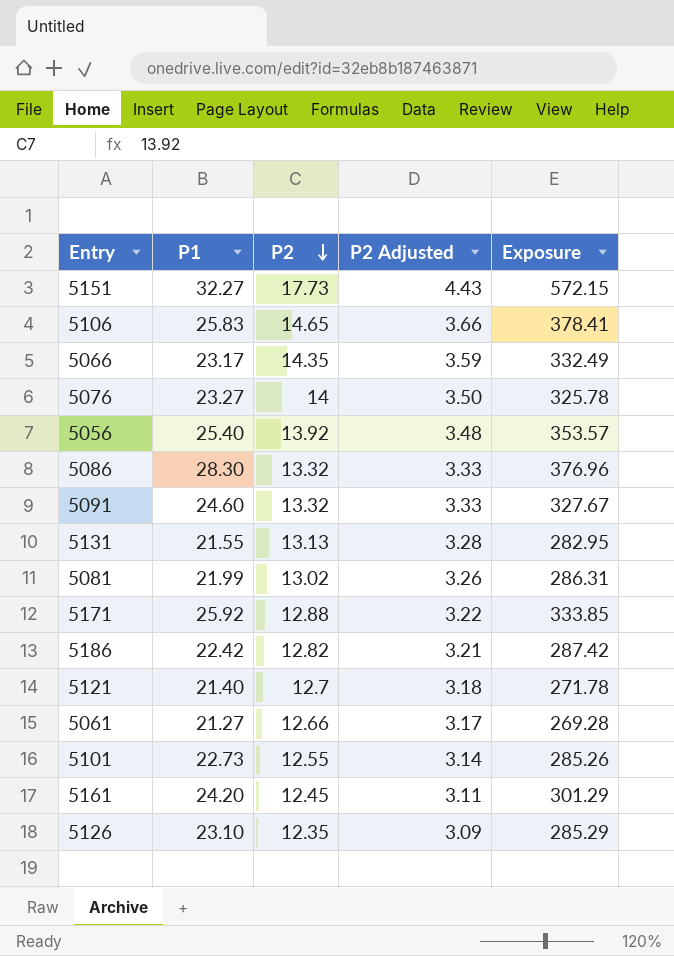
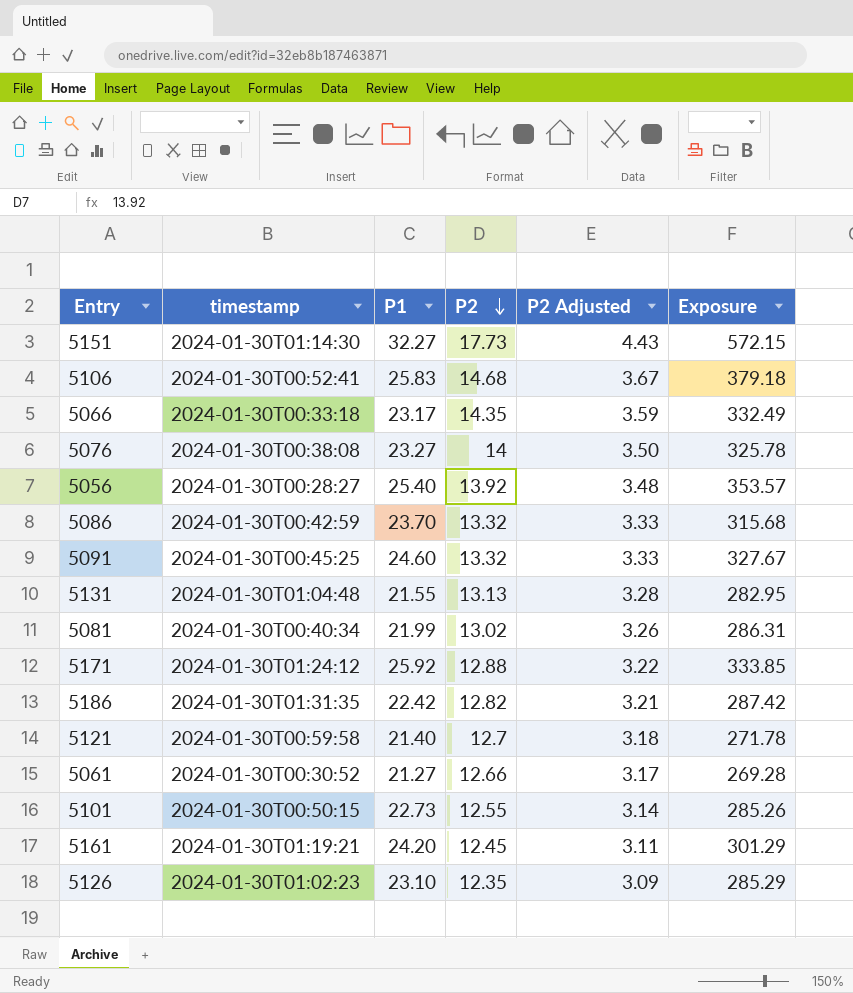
column timestamp | position: none -> 2
5106 | P2: 14.65 -> 14.68
5106 | P2 Adjusted: 3.66 -> 3.67
5106 | Exposure: 378.41 -> 379.18
5086 | P1: 28.30 -> 23.70
5086 | Exposure: 376.96 -> 315.68

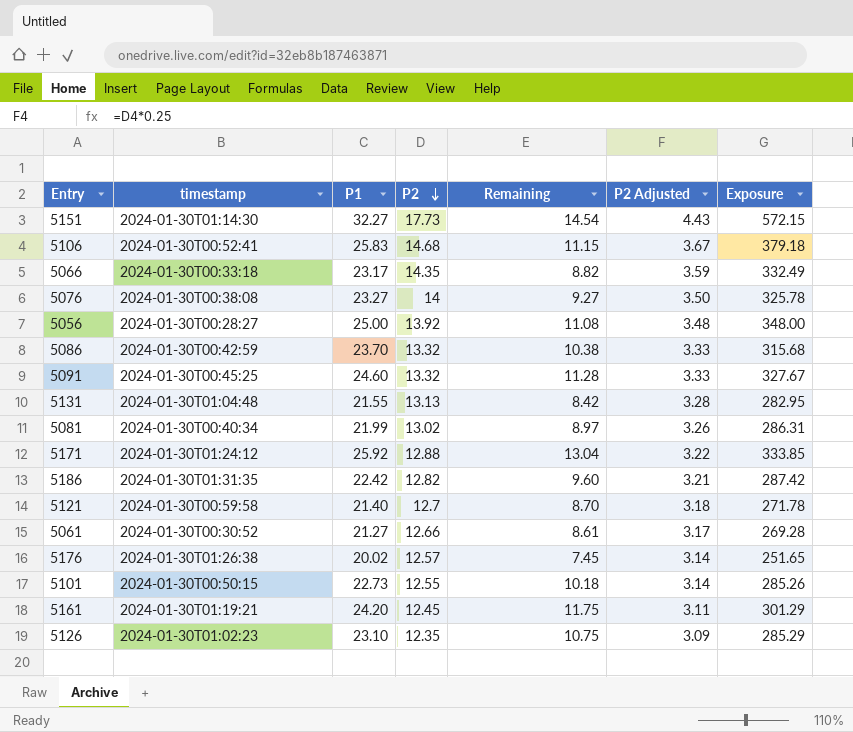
column Remaining | formula: none -> [P1] - [P2]
5056 | P1: 25.40 -> 25.00
5056 | Exposure: 353.57 -> 348.00
row 5176: none -> 2024-01-30T01:26:38 | 20.02 | 12.57 | 7.45 | 3.14 | 251.65

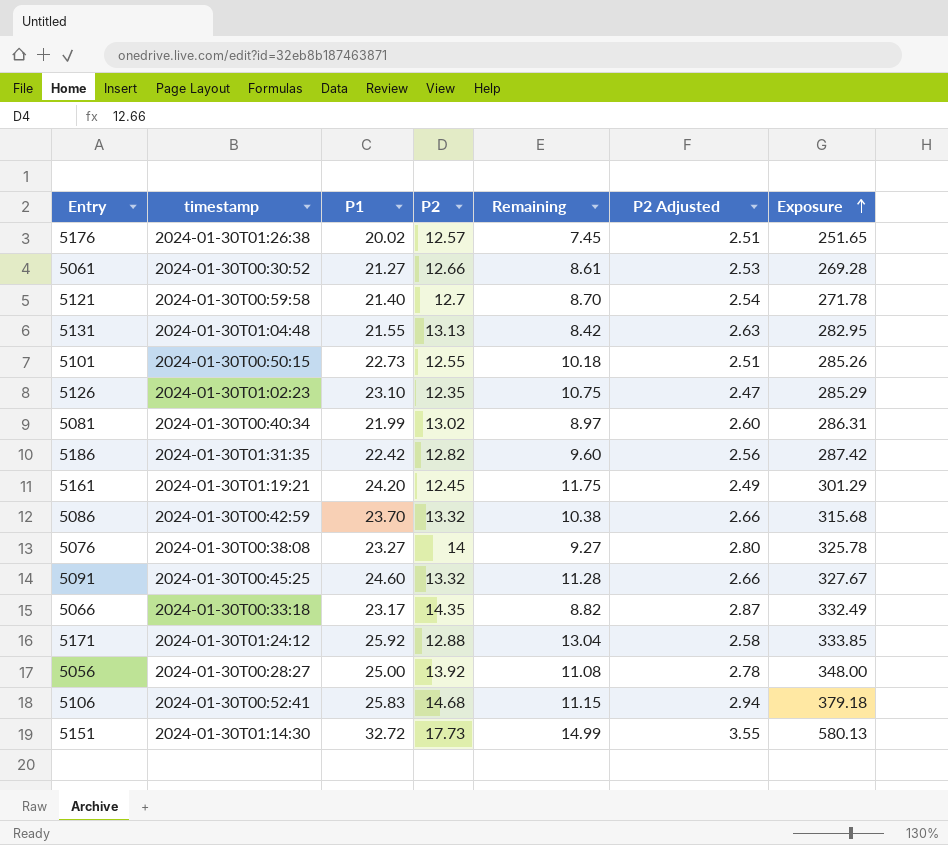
row order: P2 descending -> Exposure ascending
column P2 Adjusted | formula: [P2] * 0.25 -> [P2] * 0.2
5151 | P1: 32.27 -> 32.72
5151 | Remaining: 14.54 -> 14.99
5151 | Exposure: 572.15 -> 580.13

